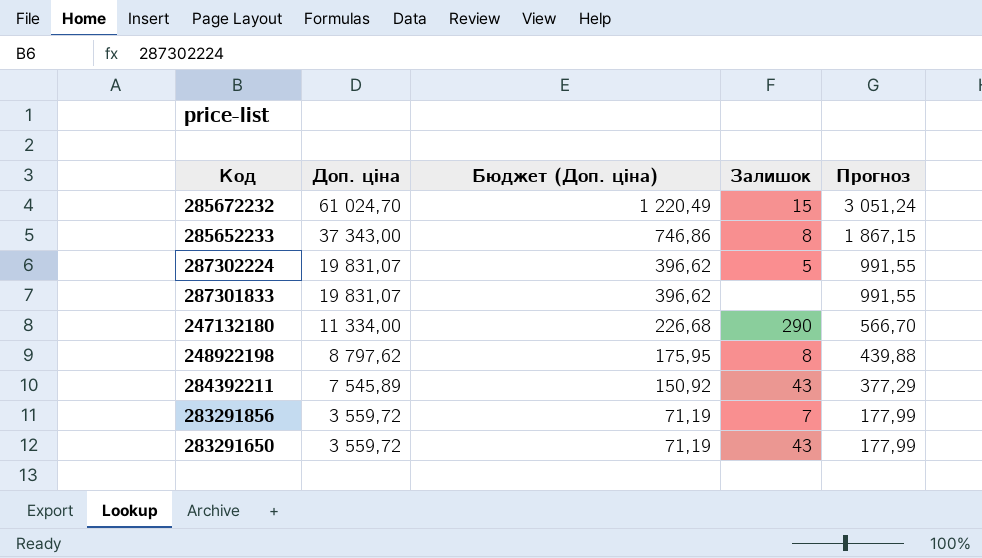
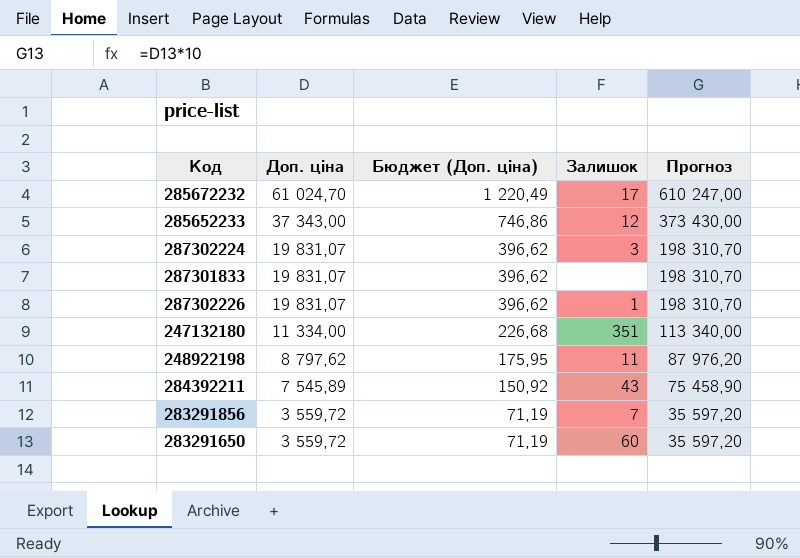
column Прогноз | formula: [Доп. ціна] * 0,05 -> [Доп. ціна] * 10
285672232 | Залишок: 15 -> 17
285652233 | Залишок: 8 -> 12
287302224 | Залишок: 5 -> 3
row 287302226: none -> 19 831,07 | 396,62 | 1 | 198 310,70
247132180 | Залишок: 290 -> 351
248922198 | Залишок: 8 -> 11
283291650 | Залишок: 43 -> 60

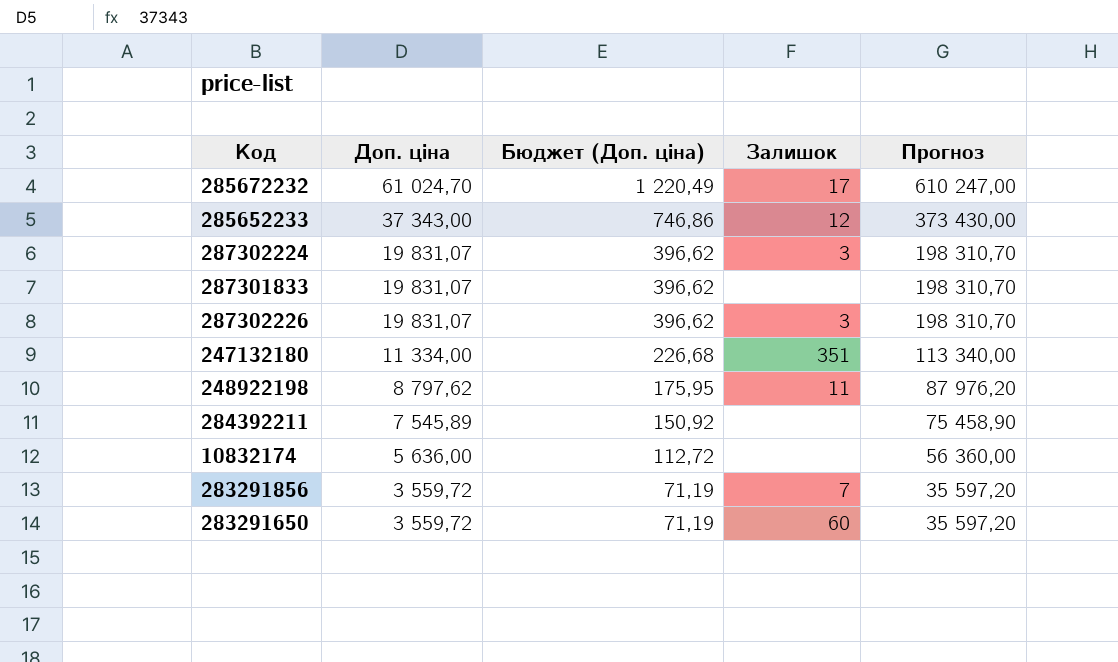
287302226 | Залишок: 1 -> 3
284392211 | Залишок: 43 -> none
row 10832174: none -> 5 636,00 | 112,72 | none | 56 360,00

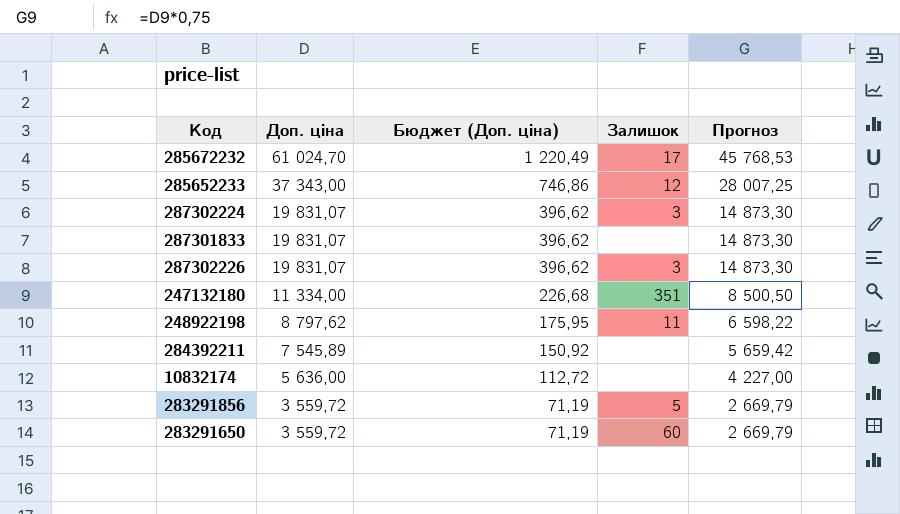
column Прогноз | formula: [Доп. ціна] * 10 -> [Доп. ціна] * 0,75
283291856 | Залишок: 7 -> 5

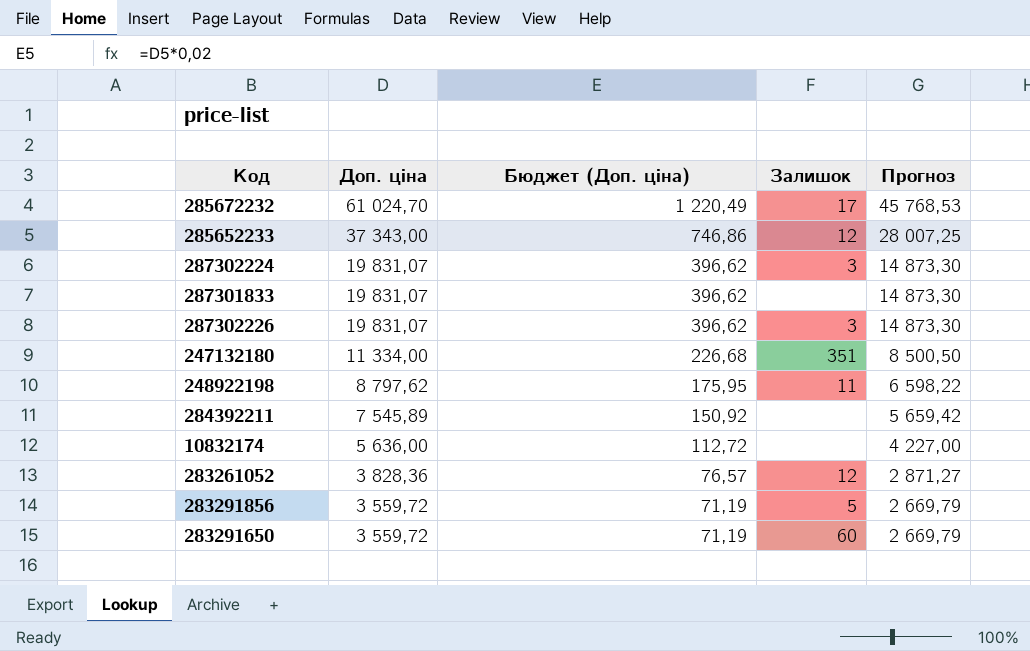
row 283261052: none -> 3 828,36 | 76,57 | 12 | 2 871,27

